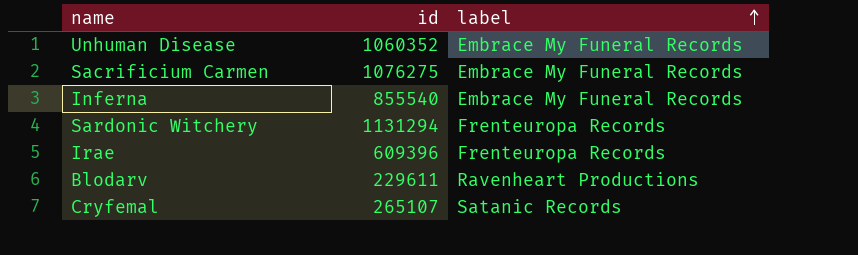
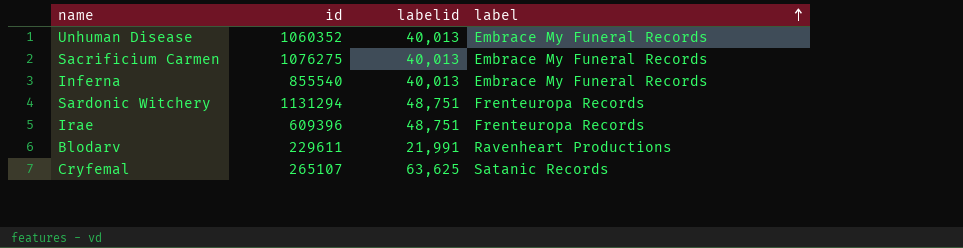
column labelid | position: none -> 3

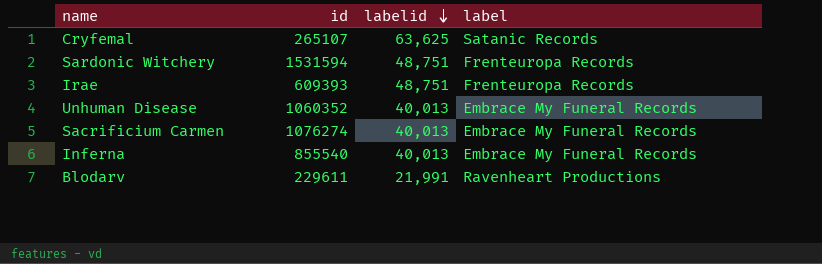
row order: label ascending -> labelid descending
Sardonic Witchery | id: 1131294 -> 1531594
Irae | id: 609396 -> 609393
Sacrificium Carmen | id: 1076275 -> 1076274

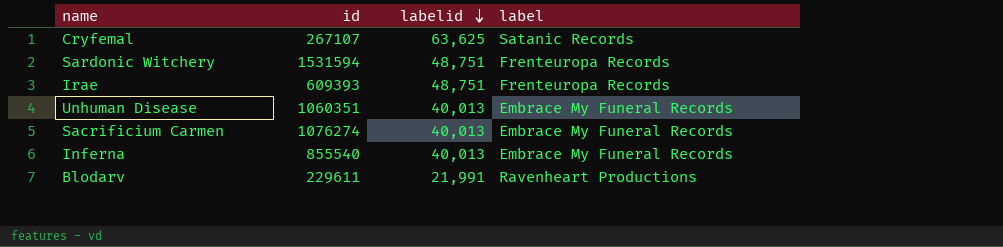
Cryfemal | id: 265107 -> 267107
Unhuman Disease | id: 1060352 -> 1060351

